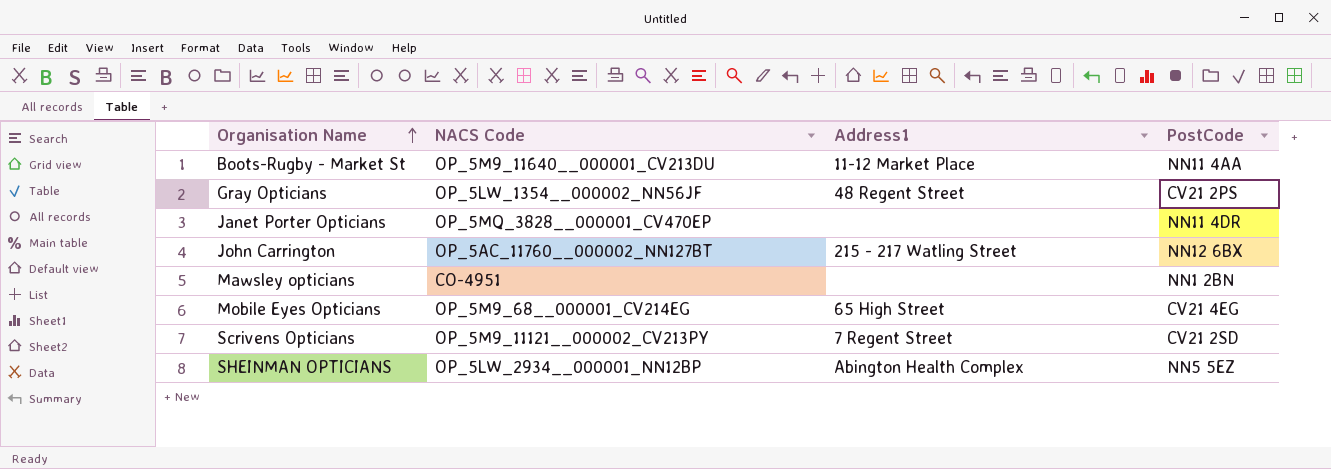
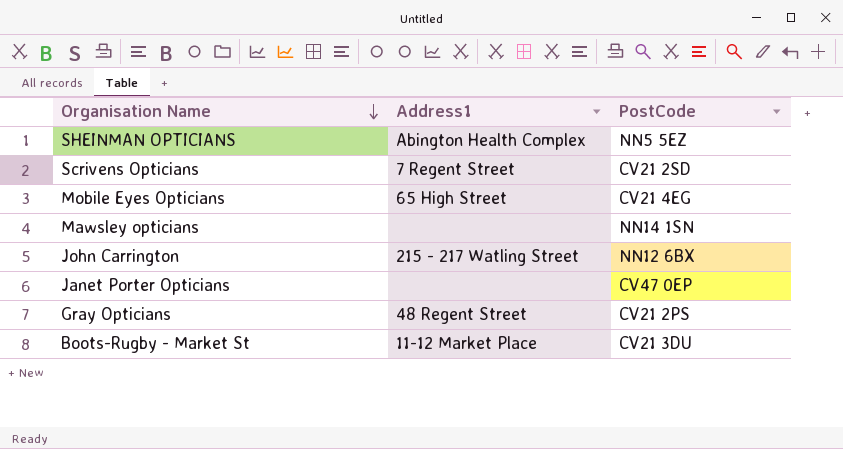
row order: Organisation Name ascending -> Organisation Name descending
column NACS Code | position: 2 -> none
Mawsley opticians | PostCode: NN1 2BN -> NN14 1SN
Janet Porter Opticians | PostCode: NN11 4DR -> CV47 0EP
Boots-Rugby - Market St | PostCode: NN11 4AA -> CV21 3DU

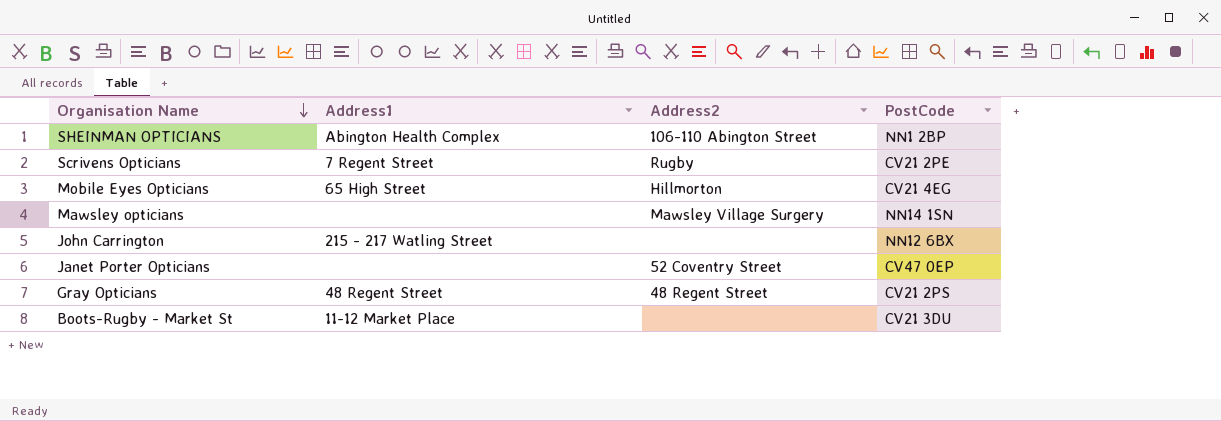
column Address2 | position: none -> 3
SHEINMAN OPTICIANS | PostCode: NN5 5EZ -> NN1 2BP
Scrivens Opticians | PostCode: CV21 2SD -> CV21 2PE

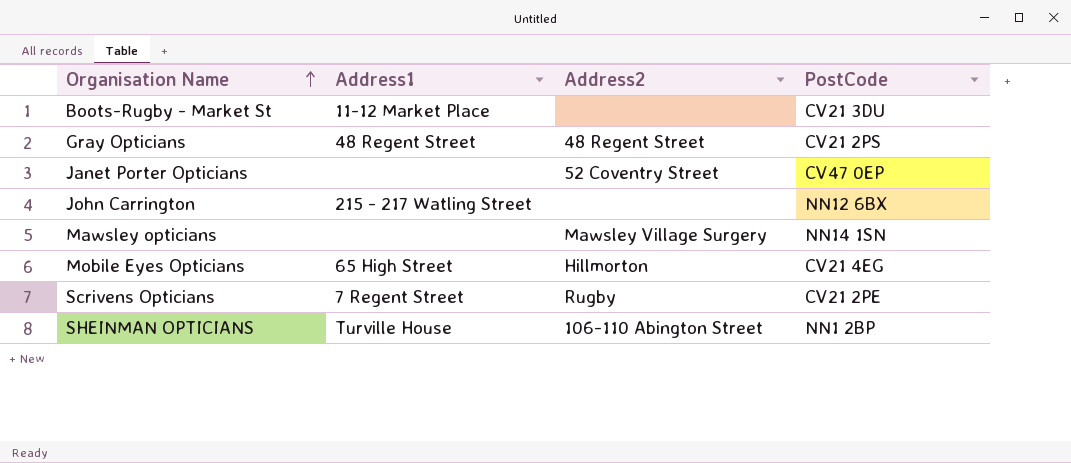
row order: Organisation Name descending -> Organisation Name ascending
SHEINMAN OPTICIANS | Address1: Abington Health Complex -> Turville House

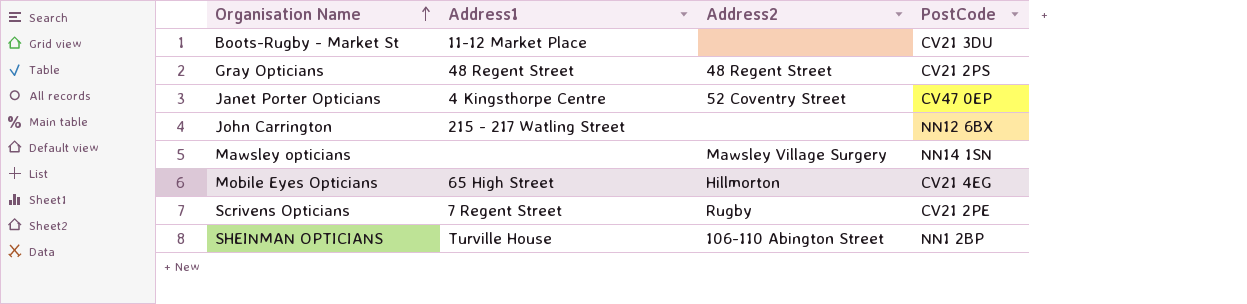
Janet Porter Opticians | Address1: none -> 4 Kingsthorpe Centre

